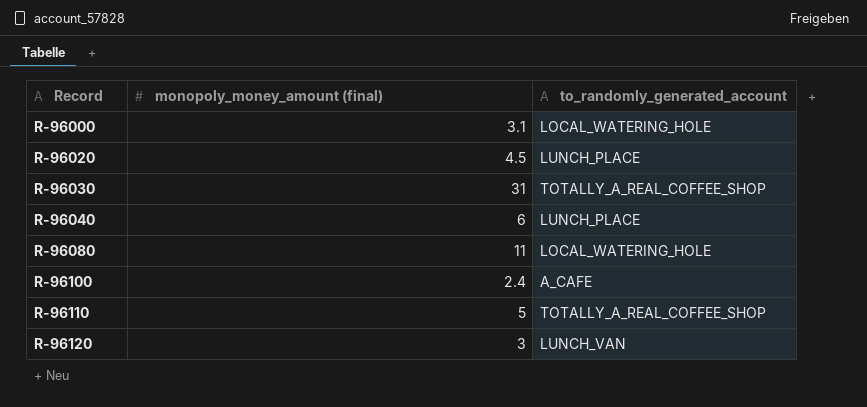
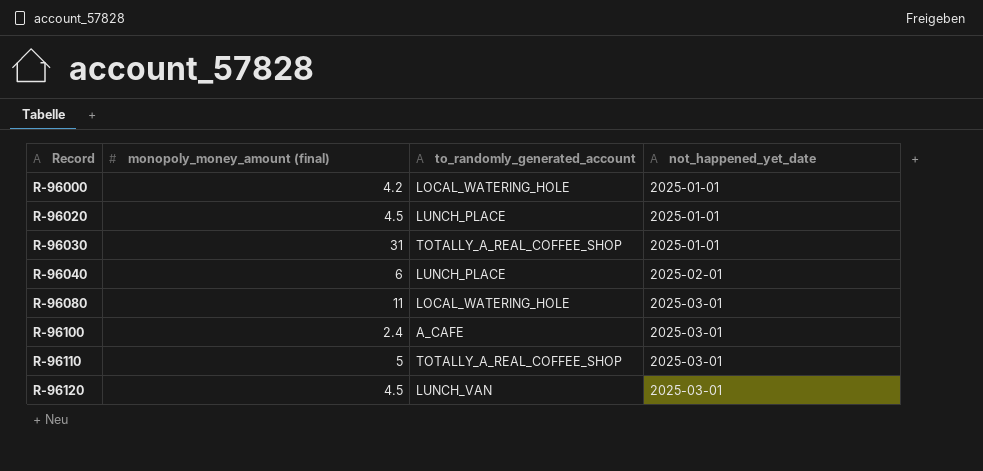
column not_happened_yet_date | position: none -> 4
R-96000 | monopoly_money_amount (final): 3.1 -> 4.2
R-96120 | monopoly_money_amount (final): 3 -> 4.5

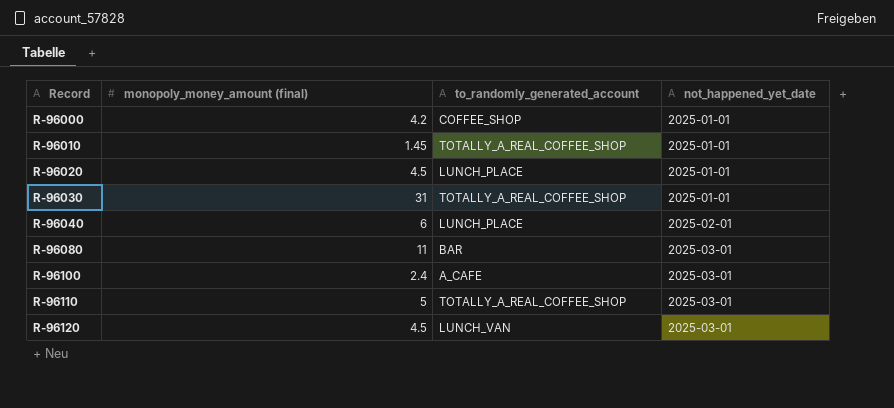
R-96000 | to_randomly_generated_account: LOCAL_WATERING_HOLE -> COFFEE_SHOP
row R-96010: none -> 1.45 | TOTALLY_A_REAL_COFFEE_SHOP | 2025-01-01
R-96080 | to_randomly_generated_account: LOCAL_WATERING_HOLE -> BAR

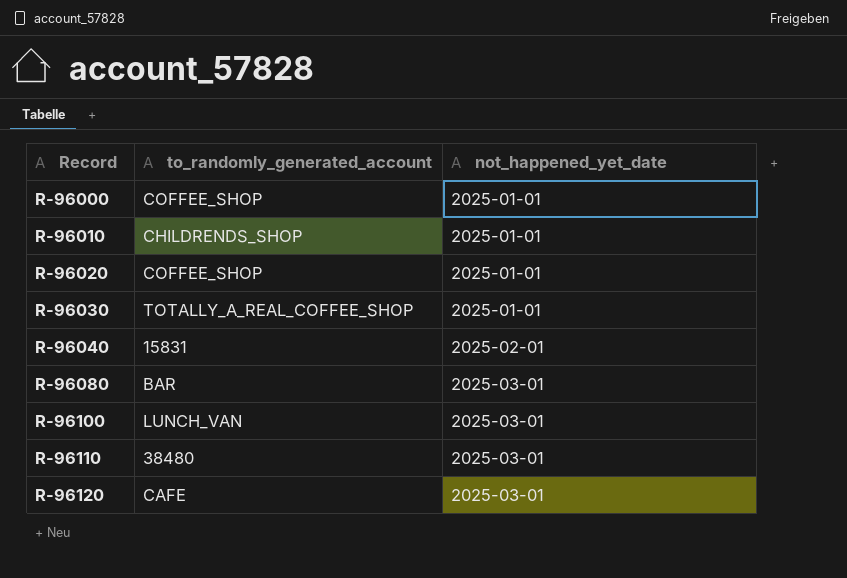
column monopoly_money_amount (final) | position: 2 -> none
R-96010 | to_randomly_generated_account: TOTALLY_A_REAL_COFFEE_SHOP -> CHILDRENDS_SHOP
R-96020 | to_randomly_generated_account: LUNCH_PLACE -> COFFEE_SHOP
R-96040 | to_randomly_generated_account: LUNCH_PLACE -> 15831
R-96100 | to_randomly_generated_account: A_CAFE -> LUNCH_VAN
R-96110 | to_randomly_generated_account: TOTALLY_A_REAL_COFFEE_SHOP -> 38480
R-96120 | to_randomly_generated_account: LUNCH_VAN -> CAFE

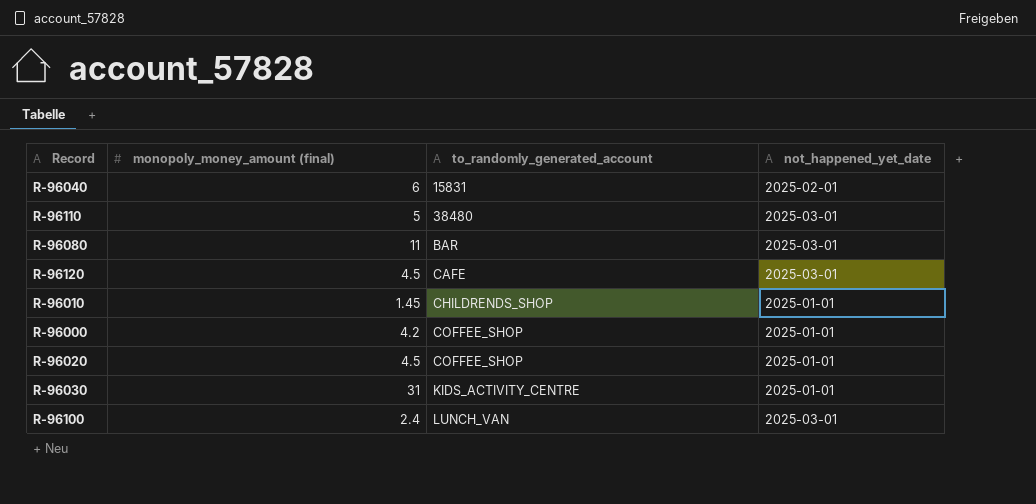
row order: Record ascending -> to_randomly_generated_account ascending
column monopoly_money_amount (final) | position: none -> 2
R-96030 | to_randomly_generated_account: TOTALLY_A_REAL_COFFEE_SHOP -> KIDS_ACTIVITY_CENTRE

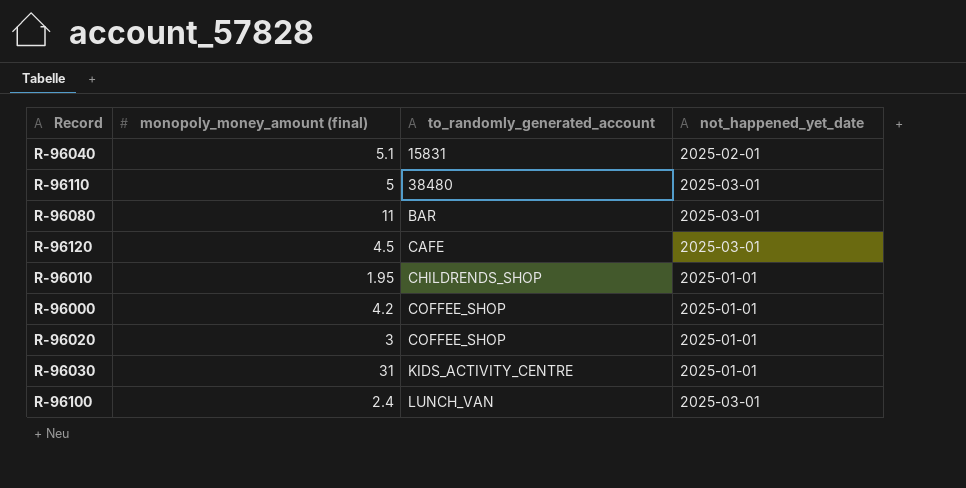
R-96040 | monopoly_money_amount (final): 6 -> 5.1
R-96010 | monopoly_money_amount (final): 1.45 -> 1.95
R-96020 | monopoly_money_amount (final): 4.5 -> 3

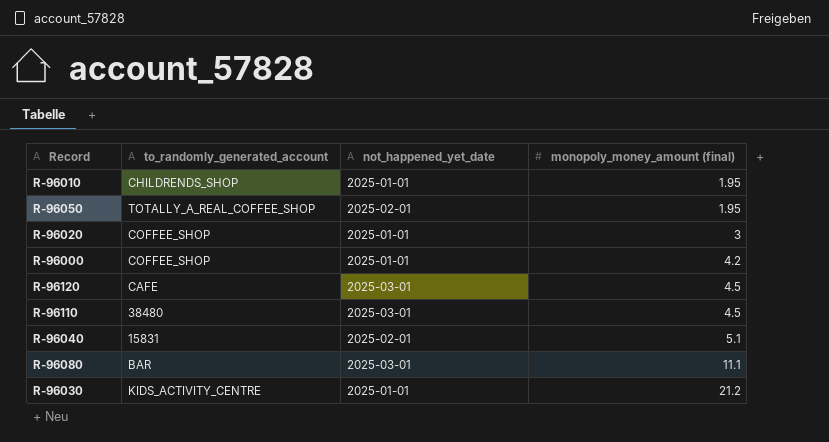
row order: to_randomly_generated_account ascending -> monopoly_money_amount (final) ascending
column monopoly_money_amount (final) | position: 2 -> 4
row R-96100: 2.4 | LUNCH_VAN | 2025-03-01 -> none
row R-96050: none -> TOTALLY_A_REAL_COFFEE_SHOP | 2025-02-01 | 1.95
R-96110 | monopoly_money_amount (final): 5 -> 4.5
R-96080 | monopoly_money_amount (final): 11 -> 11.1
R-96030 | monopoly_money_amount (final): 31 -> 21.2

